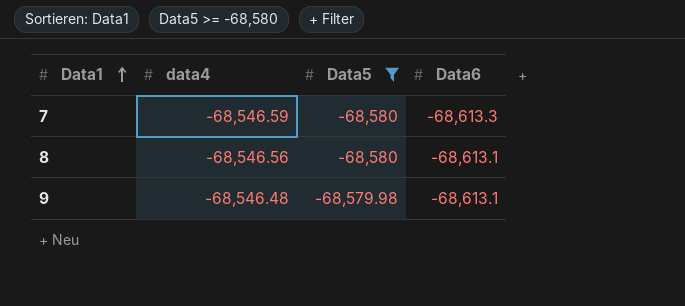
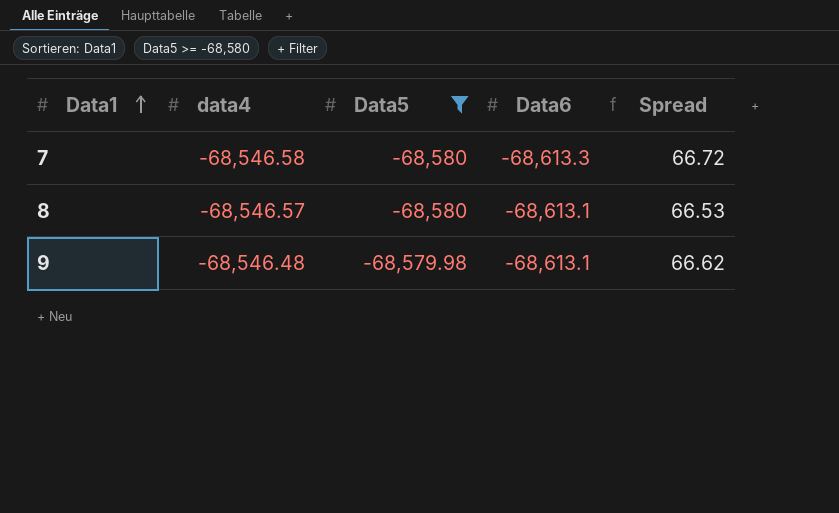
column Spread | formula: none -> [data4] - [Data6]
7 | data4: -68,546.59 -> -68,546.58
8 | data4: -68,546.56 -> -68,546.57

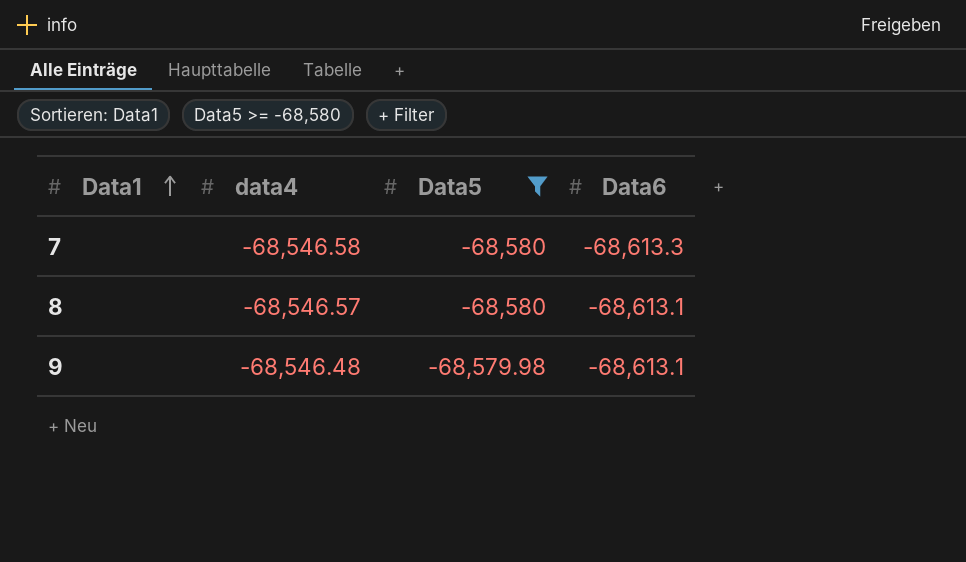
column Spread | formula: [data4] - [Data6] -> none

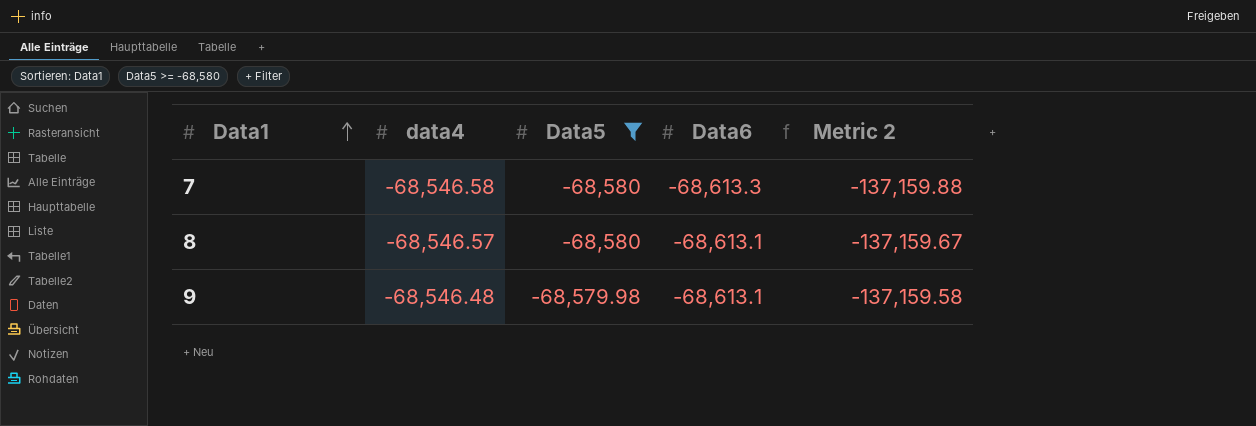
column Metric 2 | formula: none -> [data4] + [Data6]

